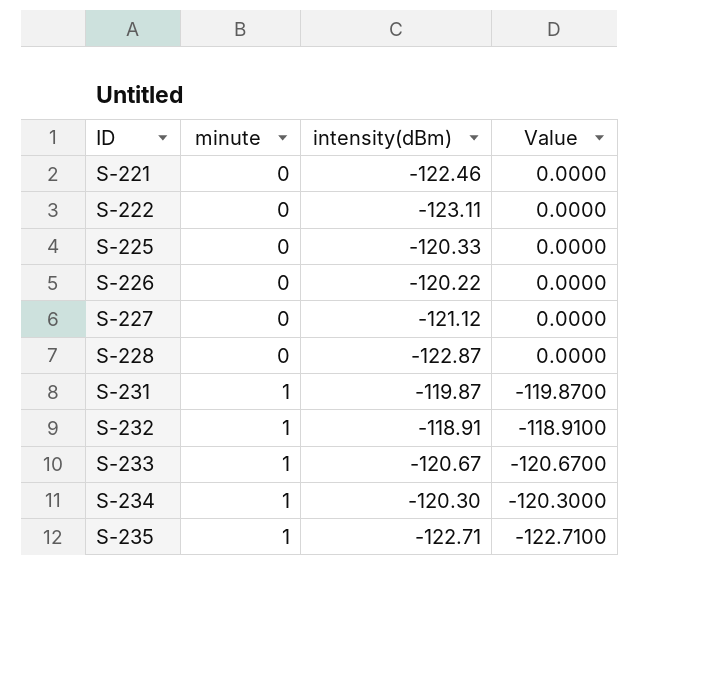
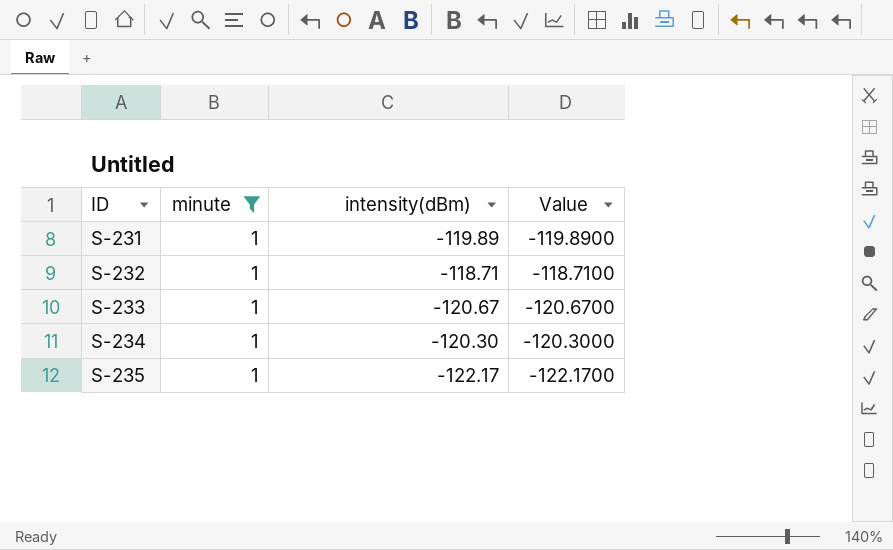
filter: none -> minute = 1
S-231 | intensity(dBm): -119.87 -> -119.89
S-231 | Value: -119.8700 -> -119.8900
S-232 | intensity(dBm): -118.91 -> -118.71
S-232 | Value: -118.9100 -> -118.7100
S-235 | intensity(dBm): -122.71 -> -122.17
S-235 | Value: -122.7100 -> -122.1700

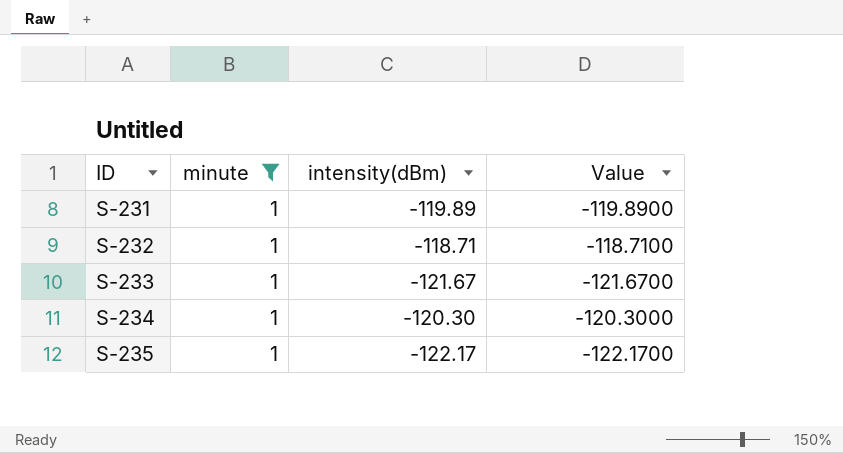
S-233 | intensity(dBm): -120.67 -> -121.67
S-233 | Value: -120.6700 -> -121.6700

